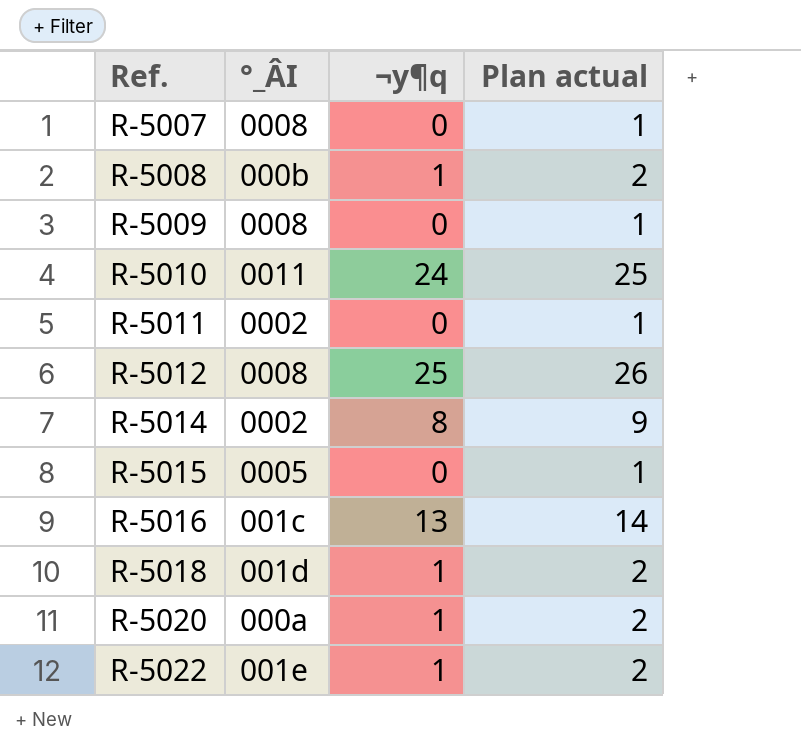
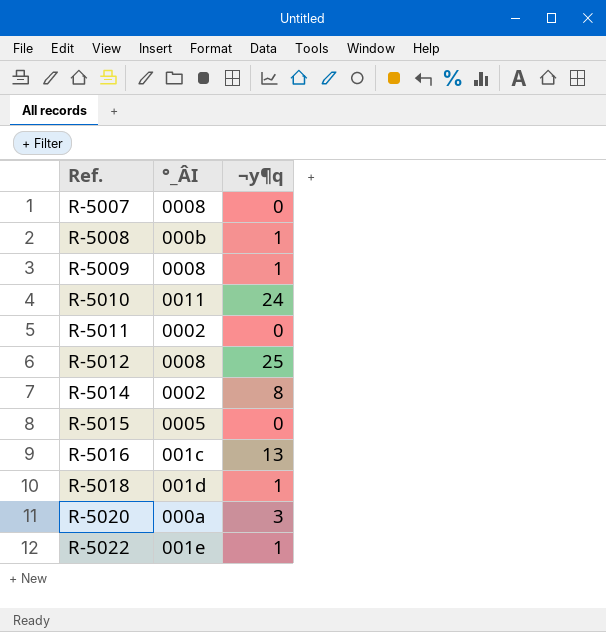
column Plan actual | formula: [¬y¶q] + 1 -> none
R-5009 | ¬y¶q: 0 -> 1
R-5020 | ¬y¶q: 1 -> 3

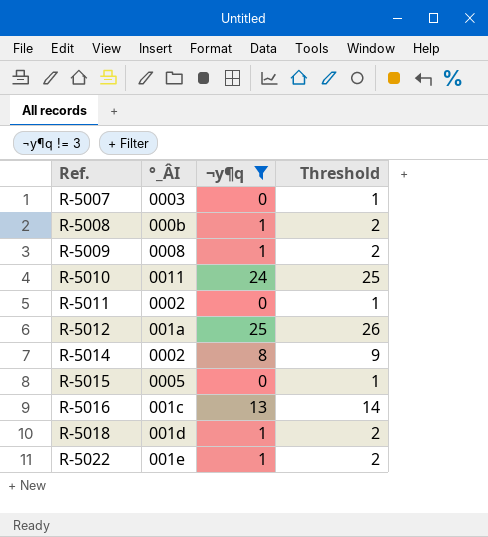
filter: none -> ¬y¶q != 3
column Threshold | formula: none -> [¬y¶q] + 1
R-5007 | °_ÂI: 0008 -> 0003
R-5012 | °_ÂI: 0008 -> 001a

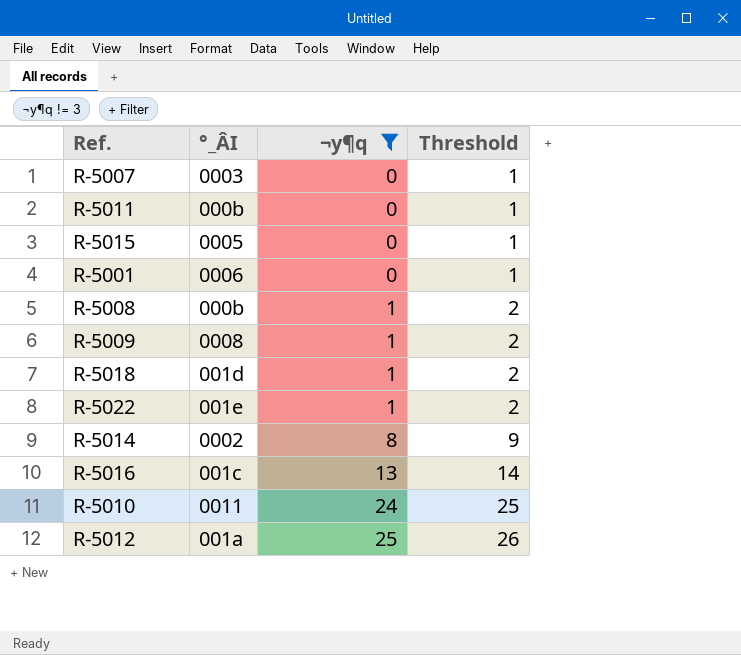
row order: Ref. ascending -> ¬y¶q ascending
R-5011 | °_ÂI: 0002 -> 000b
row R-5001: none -> 0006 | 0 | 1

